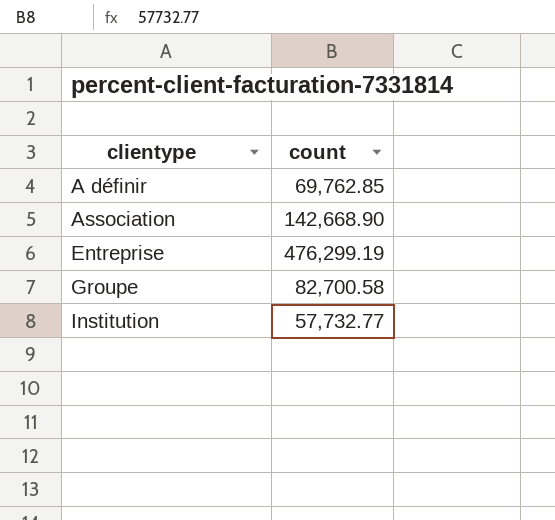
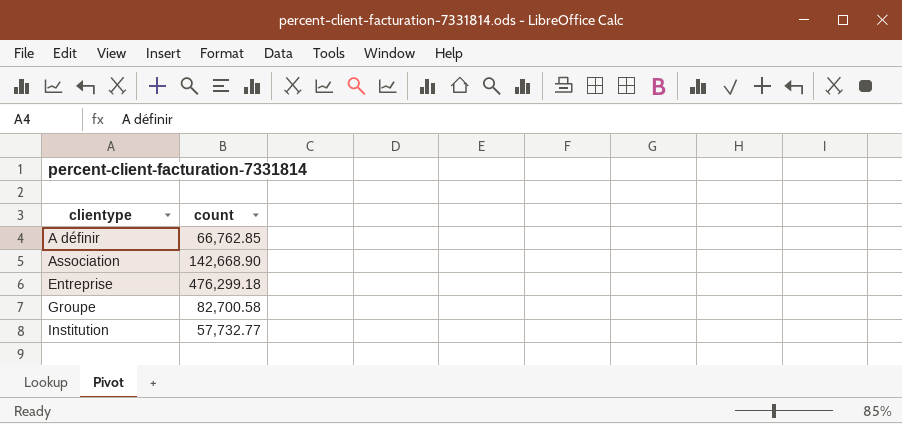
A définir | count: 69,762.85 -> 66,762.85
Entreprise | count: 476,299.19 -> 476,299.18

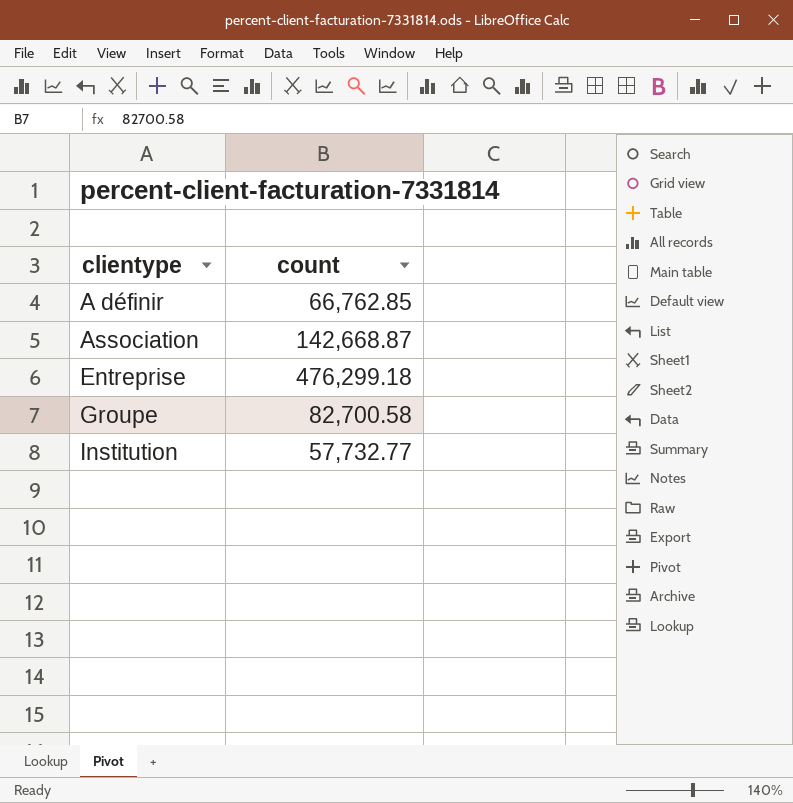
Association | count: 142,668.90 -> 142,668.87

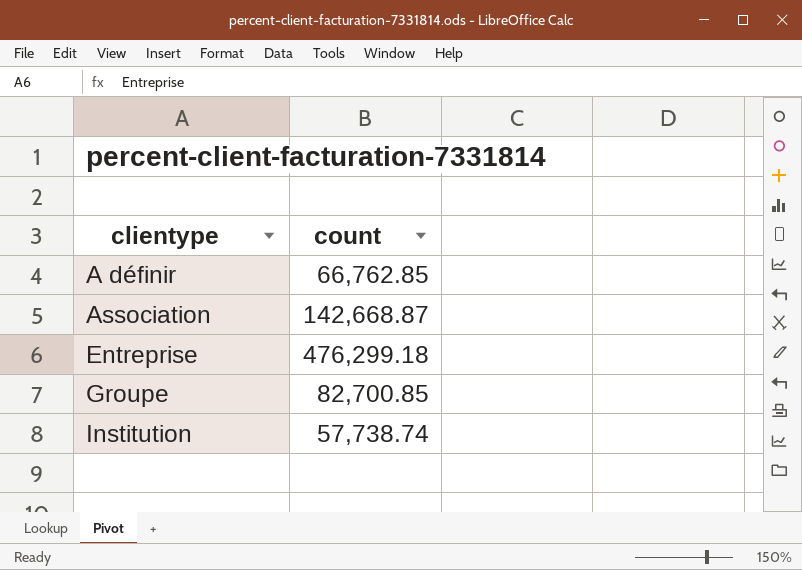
Groupe | count: 82,700.58 -> 82,700.85
Institution | count: 57,732.77 -> 57,738.74

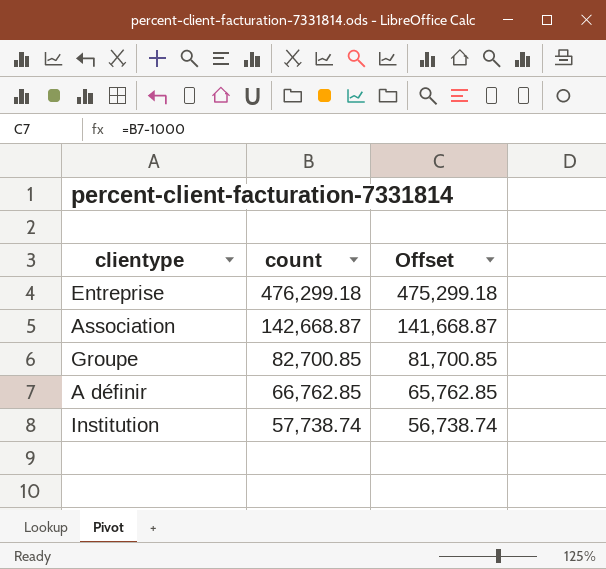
row order: clientype ascending -> count descending
column Offset | formula: none -> [count] - 1000

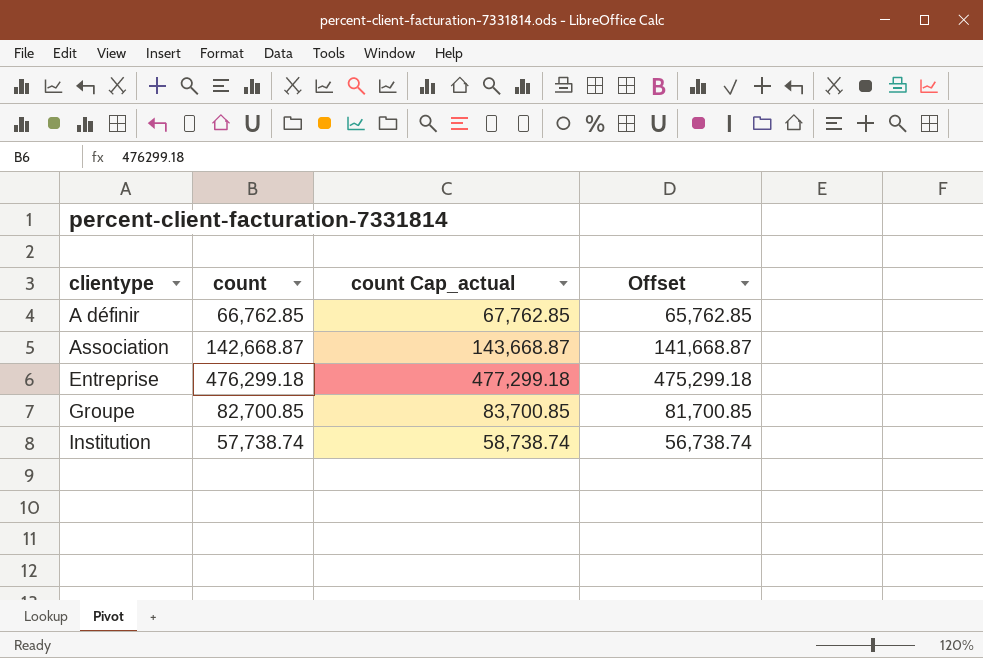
row order: count descending -> clientype ascending
column count Cap_actual | formula: none -> [count] + 1000

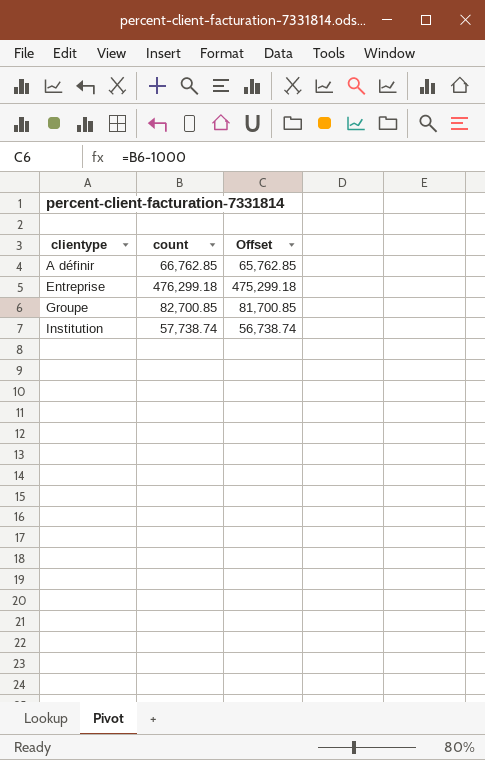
column count Cap_actual | formula: [count] + 1000 -> none
row Association: 142,668.87 | 143,668.87 | 141,668.87 -> none

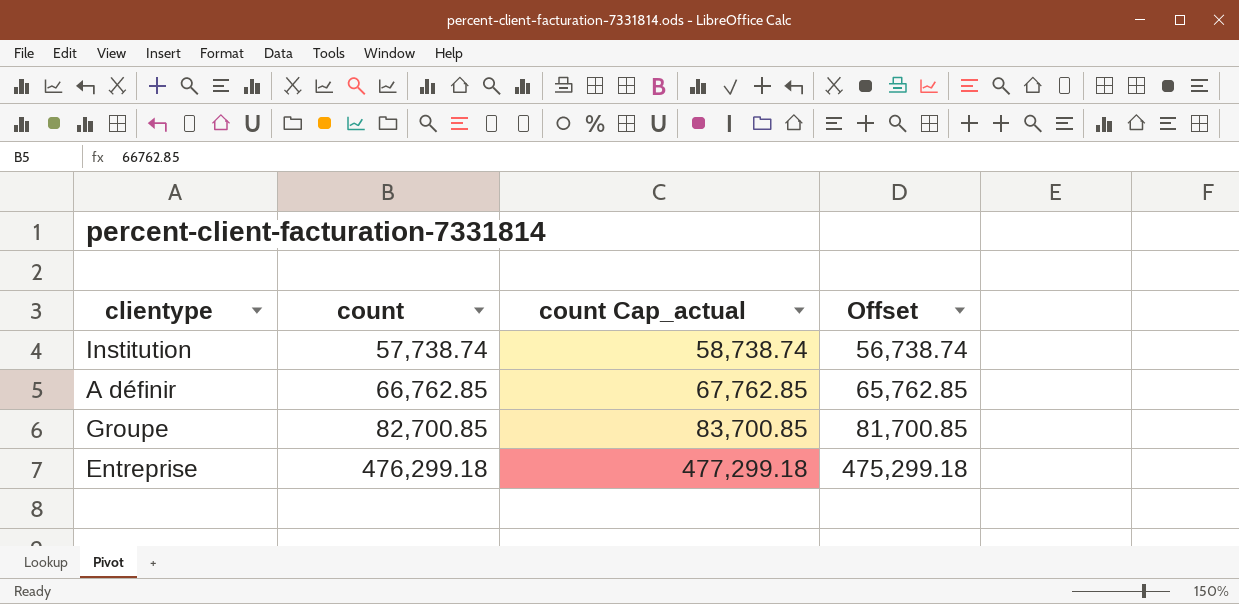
row order: clientype ascending -> count ascending
column count Cap_actual | formula: none -> [count] + 1000

